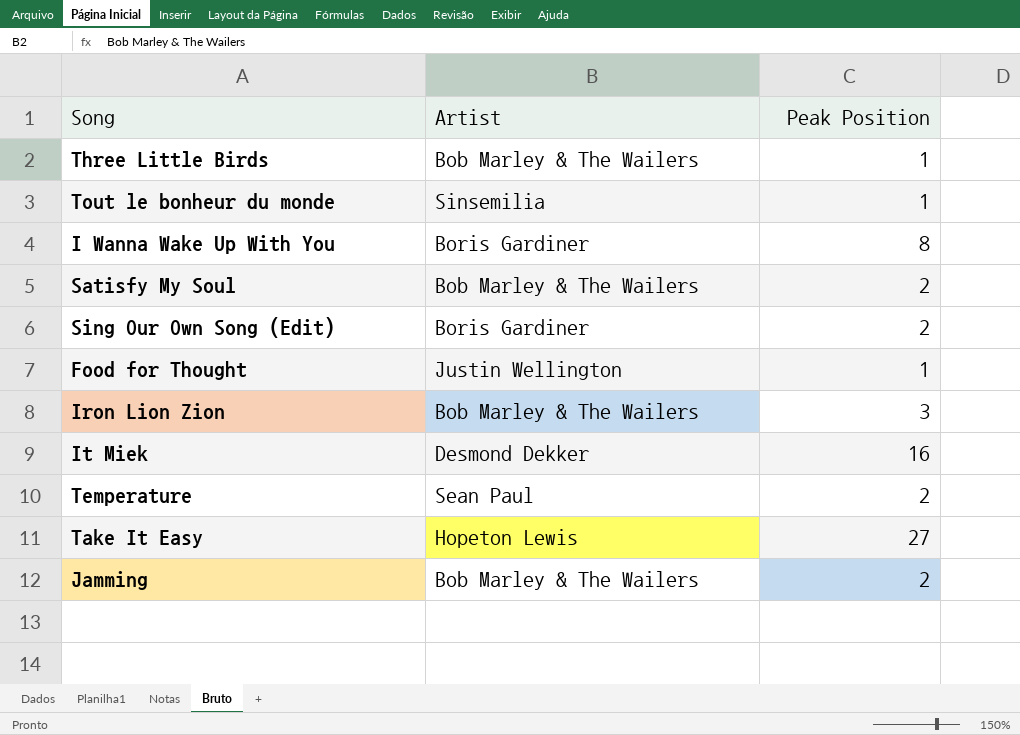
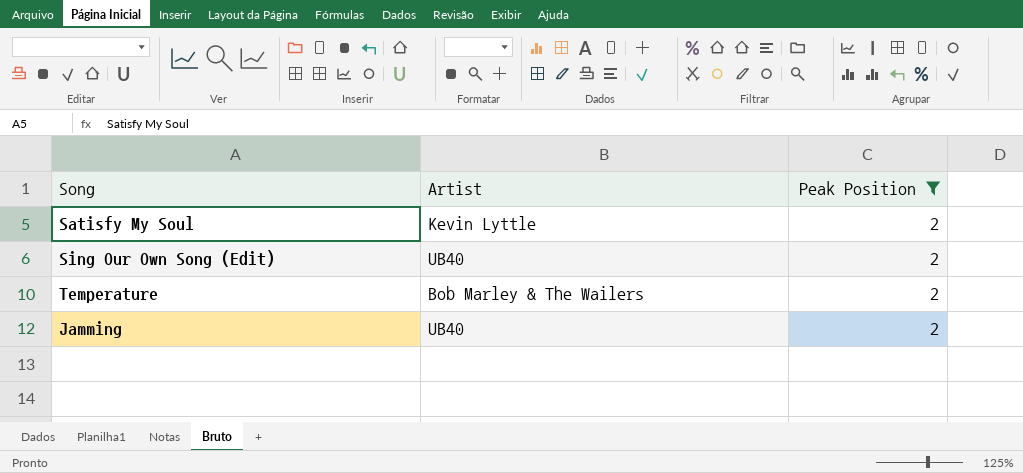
filter: none -> Peak Position = 2
Satisfy My Soul | Artist: Bob Marley & The Wailers -> Kevin Lyttle
Sing Our Own Song (Edit) | Artist: Boris Gardiner -> UB40
Temperature | Artist: Sean Paul -> Bob Marley & The Wailers
Jamming | Artist: Bob Marley & The Wailers -> UB40

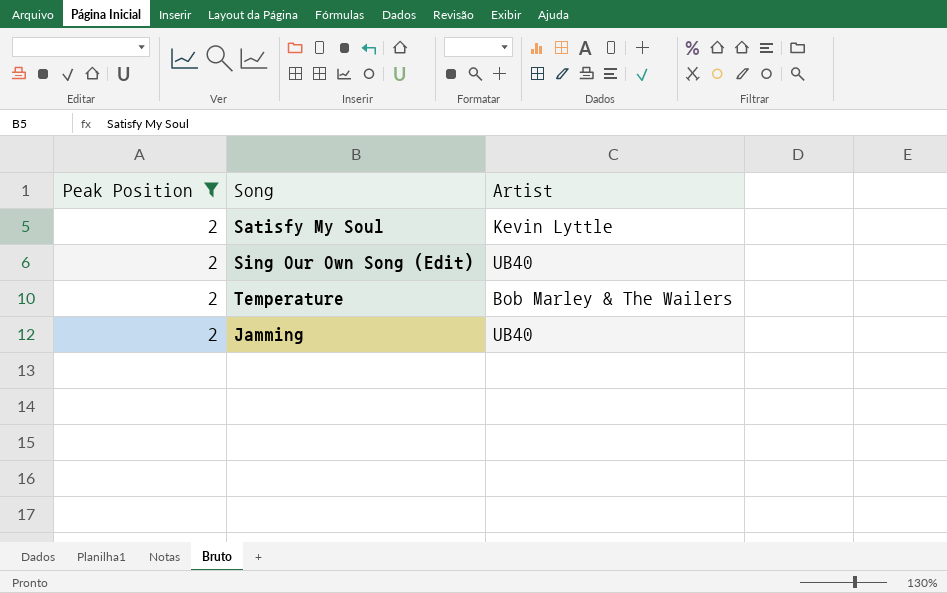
column Peak Position | position: 3 -> 1

